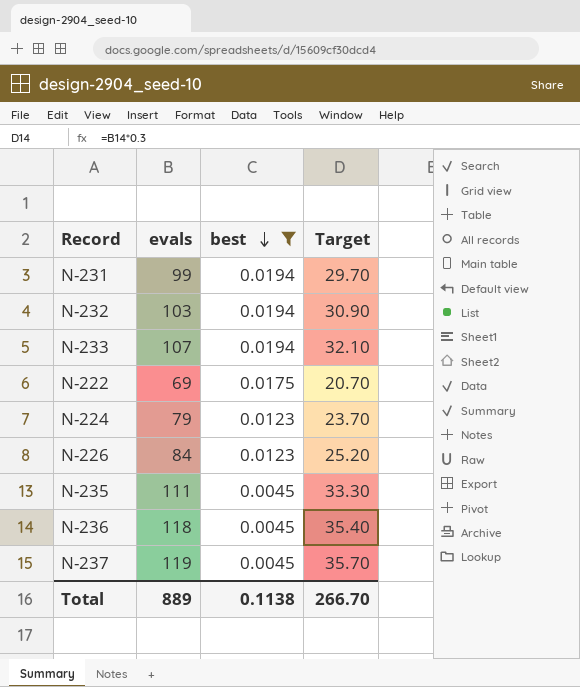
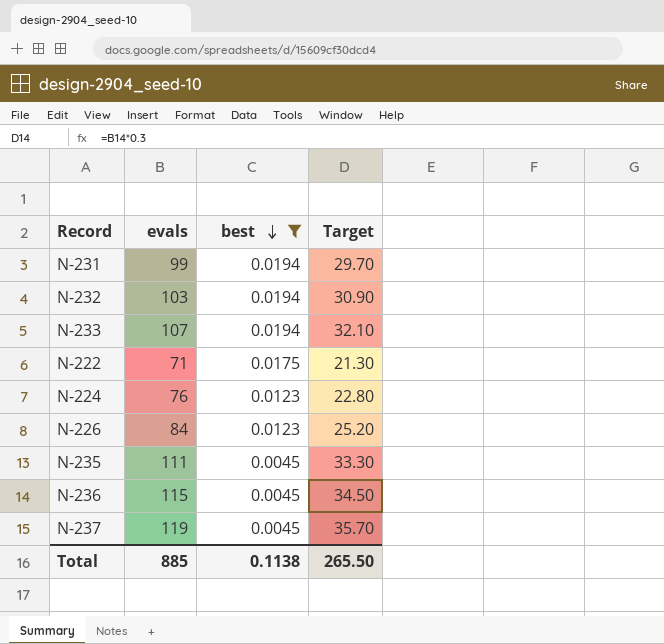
N-222 | evals: 69 -> 71
N-222 | Target: 20.70 -> 21.30
N-224 | evals: 79 -> 76
N-224 | Target: 23.70 -> 22.80
N-236 | evals: 118 -> 115
N-236 | Target: 35.40 -> 34.50
Total | evals: 889 -> 885
Total | Target: 266.70 -> 265.50

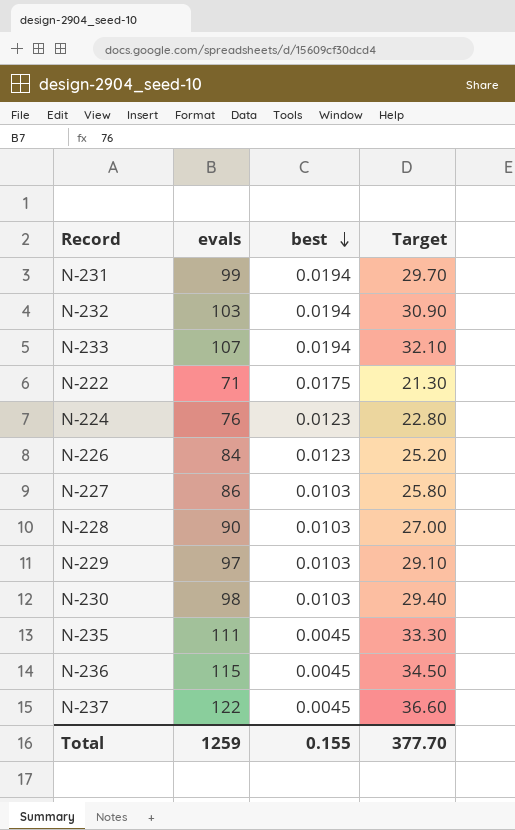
filter: best != 0.0103 -> none
N-237 | evals: 119 -> 122
N-237 | Target: 35.70 -> 36.60
Total | evals: 885 -> 1259
Total | best: 0.1138 -> 0.155
Total | Target: 265.50 -> 377.70

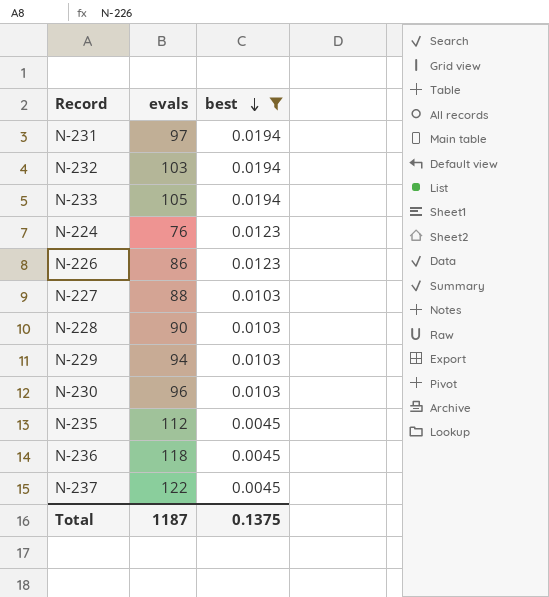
filter: none -> best != 0.0175
column Target | formula: [evals] * 0.3 -> none
N-231 | evals: 99 -> 97
N-233 | evals: 107 -> 105
N-226 | evals: 84 -> 86
N-227 | evals: 86 -> 88
N-229 | evals: 97 -> 94
N-230 | evals: 98 -> 96
N-235 | evals: 111 -> 112
N-236 | evals: 115 -> 118
Total | evals: 1259 -> 1187
Total | best: 0.155 -> 0.1375

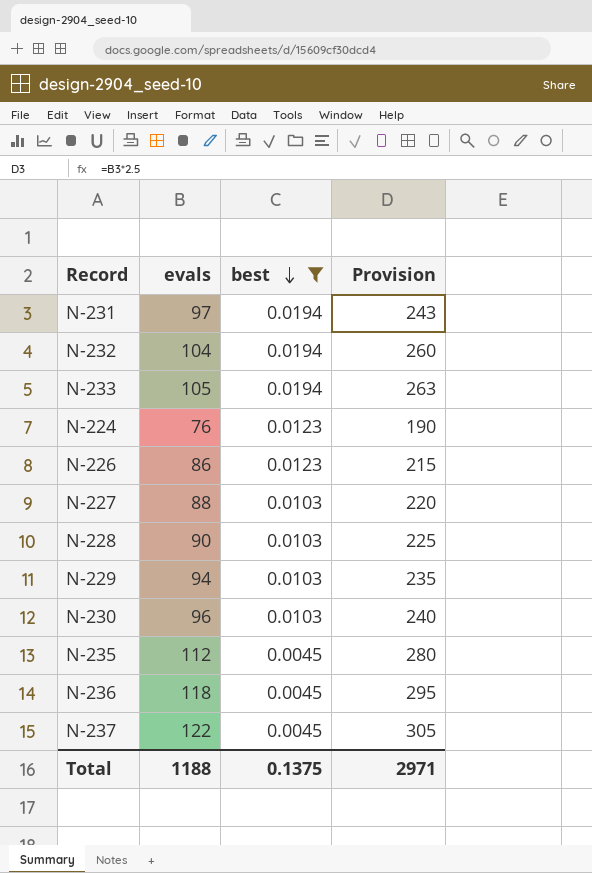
column Provision | formula: none -> [evals] * 2.5
N-232 | evals: 103 -> 104
Total | evals: 1187 -> 1188

